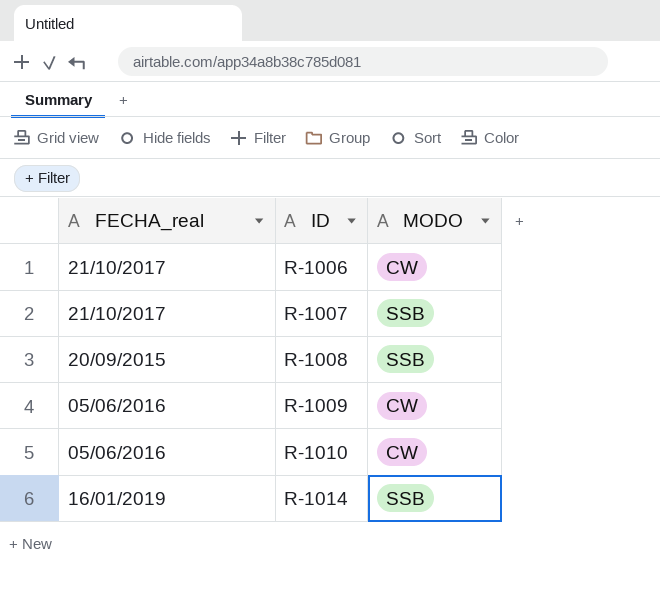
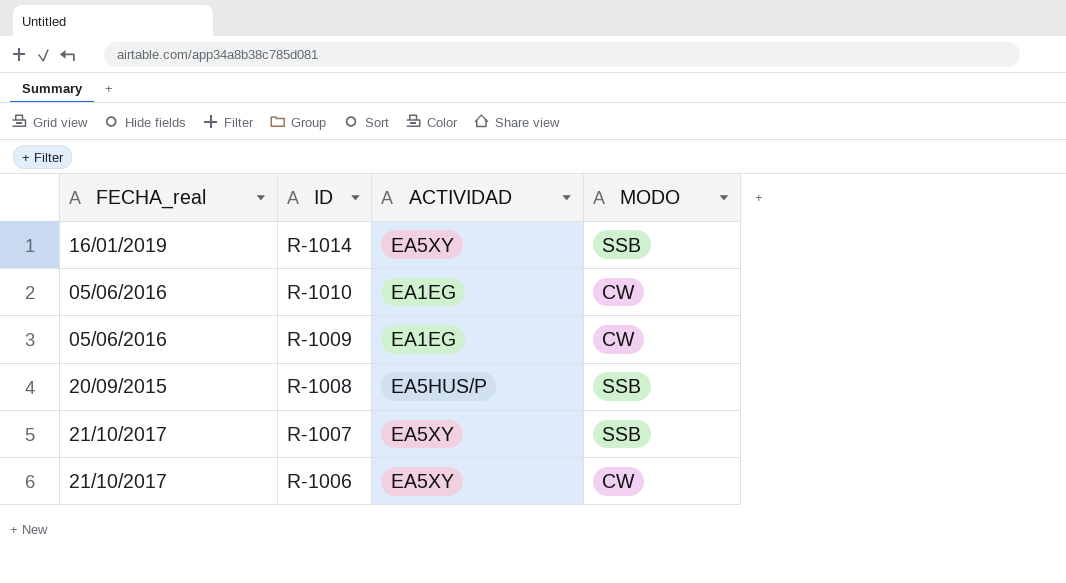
row order: ID ascending -> ID descending
column ACTIVIDAD | position: none -> 3

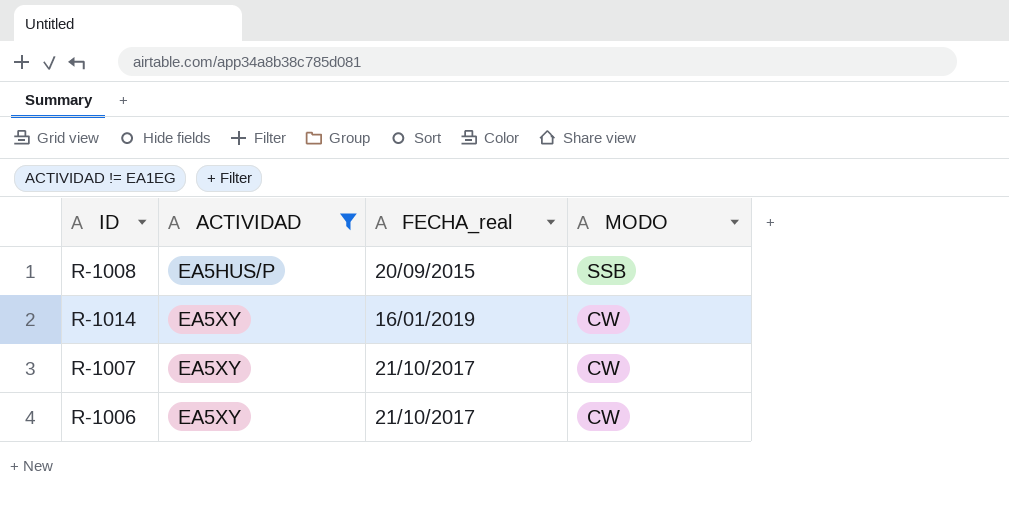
filter: none -> ACTIVIDAD != EA1EG
row order: ID descending -> ACTIVIDAD ascending
column FECHA_real | position: 1 -> 3
R-1014 | MODO: SSB -> CW
R-1007 | MODO: SSB -> CW

